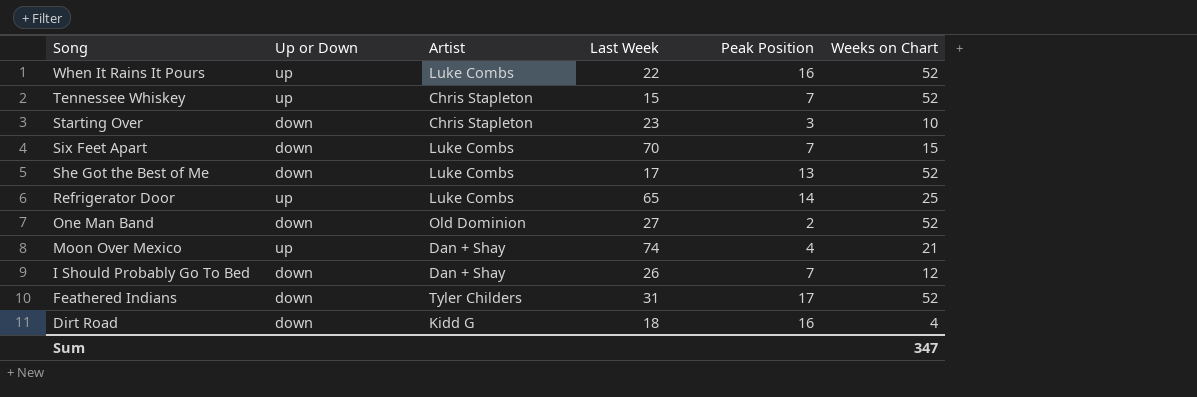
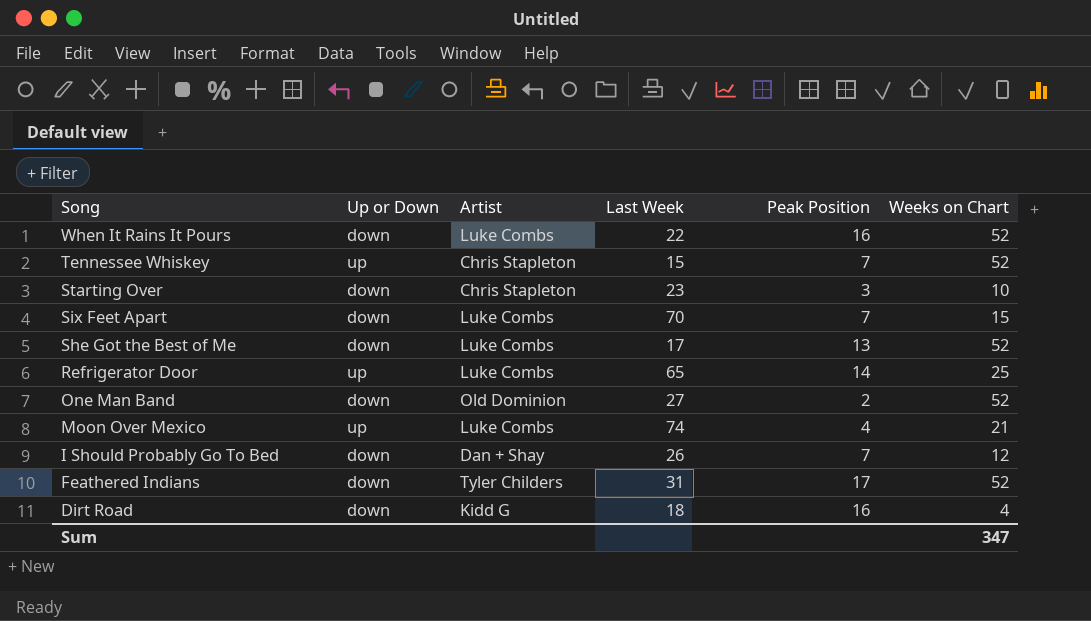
When It Rains It Pours | Up or Down: up -> down
Moon Over Mexico | Artist: Dan + Shay -> Luke Combs

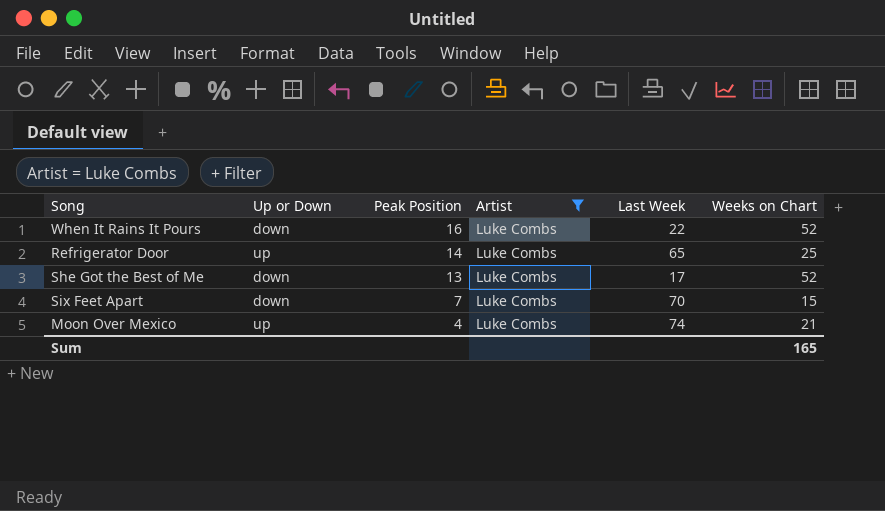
filter: none -> Artist = Luke Combs
row order: Song descending -> Peak Position descending
column Peak Position | position: 5 -> 3
Sum | Weeks on Chart: 347 -> 165

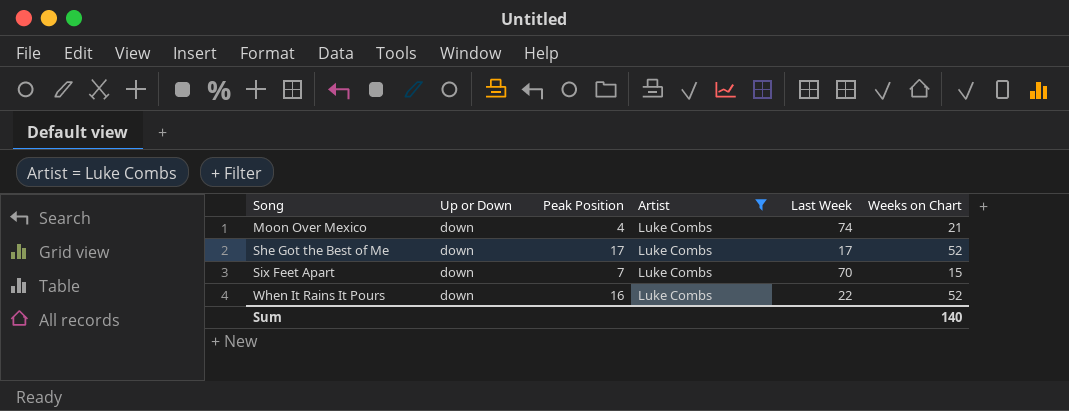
row order: Peak Position descending -> Song ascending
row Refrigerator Door: up | 14 | Luke Combs | 65 | 25 -> none
Moon Over Mexico | Up or Down: up -> down
She Got the Best of Me | Peak Position: 13 -> 17
Sum | Weeks on Chart: 165 -> 140

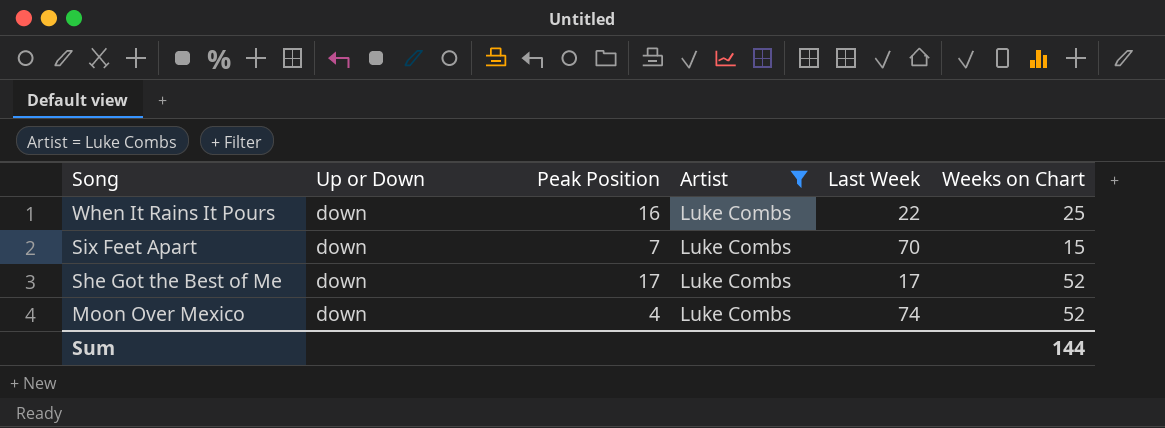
row order: Song ascending -> Song descending
When It Rains It Pours | Weeks on Chart: 52 -> 25
Moon Over Mexico | Weeks on Chart: 21 -> 52
Sum | Weeks on Chart: 140 -> 144

